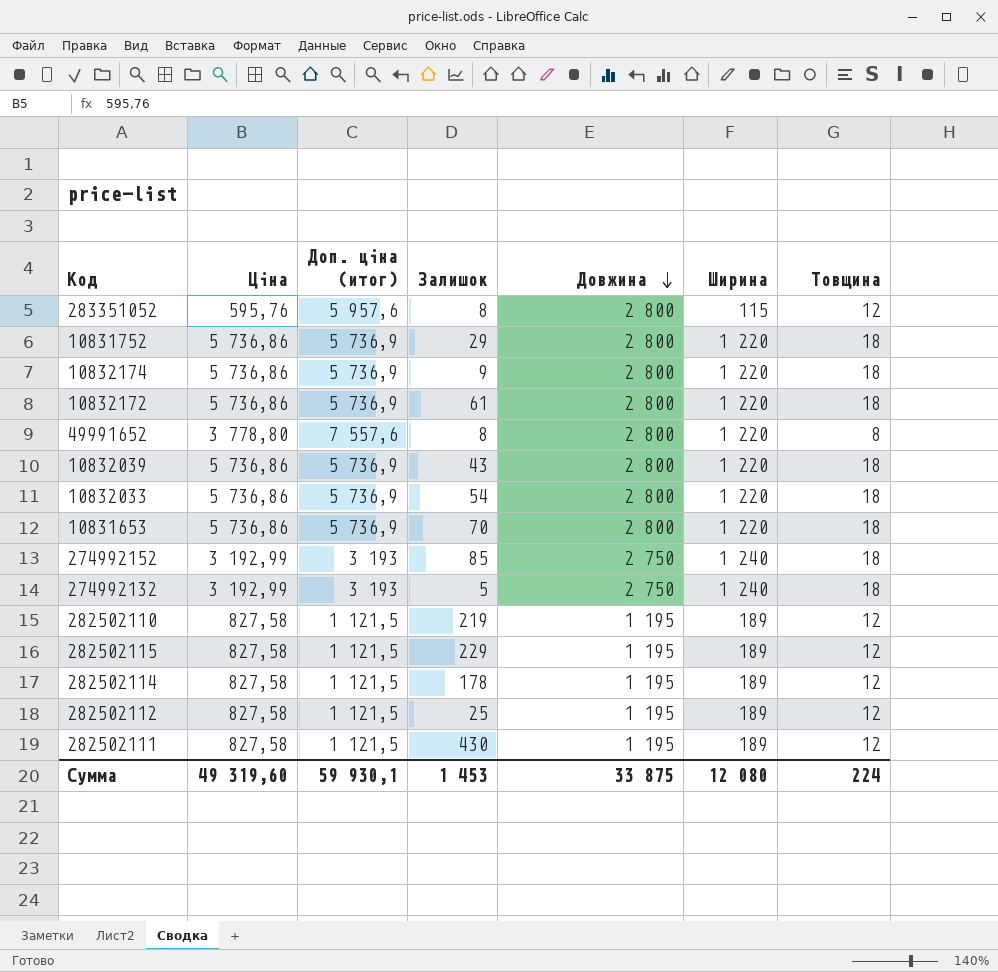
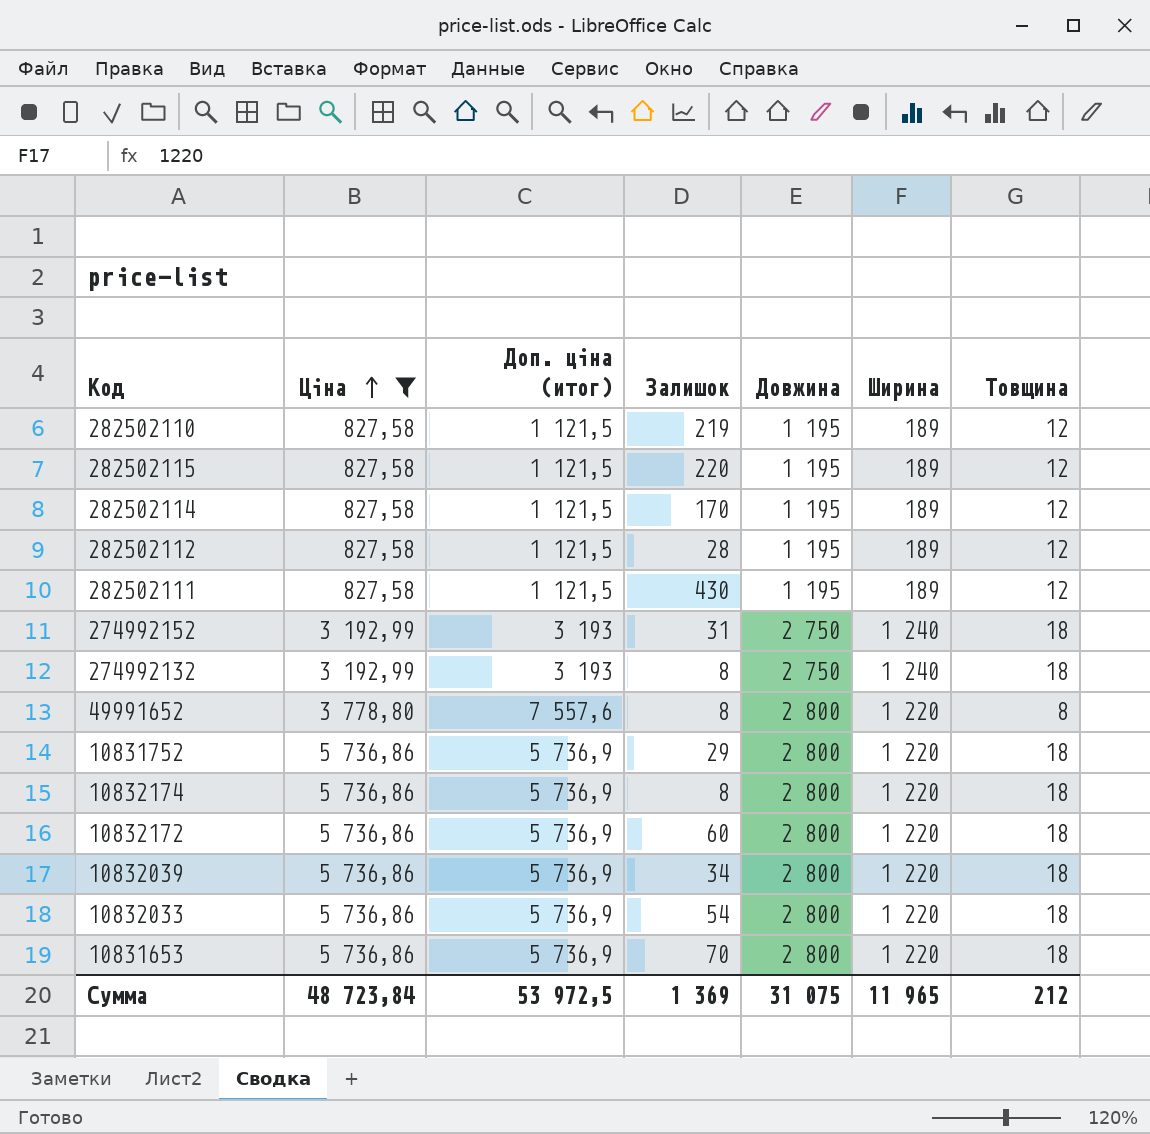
filter: none -> Ціна != 595,76
row order: Довжина descending -> Ціна ascending
282502115 | Залишок: 229 -> 220
282502114 | Залишок: 178 -> 170
282502112 | Залишок: 25 -> 28
274992152 | Залишок: 85 -> 31
274992132 | Залишок: 5 -> 8
10832174 | Залишок: 9 -> 8
10832172 | Залишок: 61 -> 60
10832039 | Залишок: 43 -> 34
Сумма | Ціна: 49 319,60 -> 48 723,84
Сумма | Доп. ціна (итог): 59 930,1 -> 53 972,5
Сумма | Залишок: 1 453 -> 1 369
Сумма | Довжина: 33 875 -> 31 075
Сумма | Ширина: 12 080 -> 11 965
Сумма | Товщина: 224 -> 212

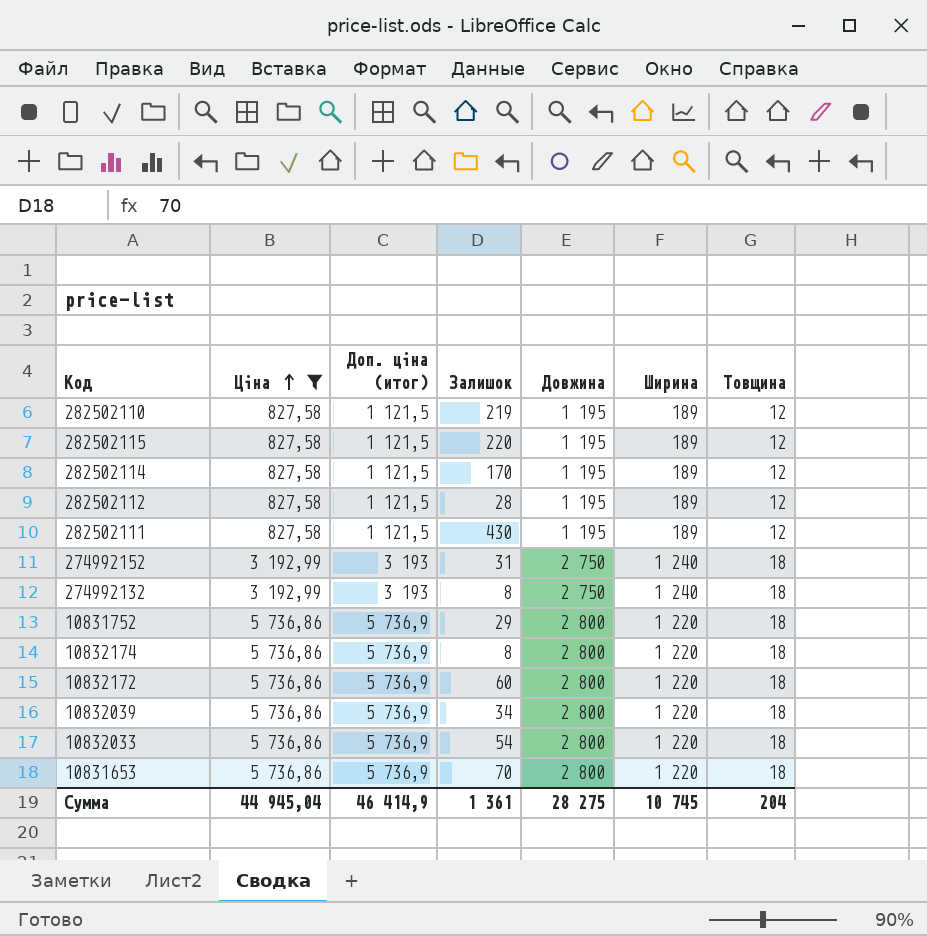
row 49991652: 3 778,80 | 7 557,6 | 8 | 2 800 | 1 220 | 8 -> none
Сумма | Ціна: 48 723,84 -> 44 945,04
Сумма | Доп. ціна (итог): 53 972,5 -> 46 414,9
Сумма | Залишок: 1 369 -> 1 361
Сумма | Довжина: 31 075 -> 28 275
Сумма | Ширина: 11 965 -> 10 745
Сумма | Товщина: 212 -> 204

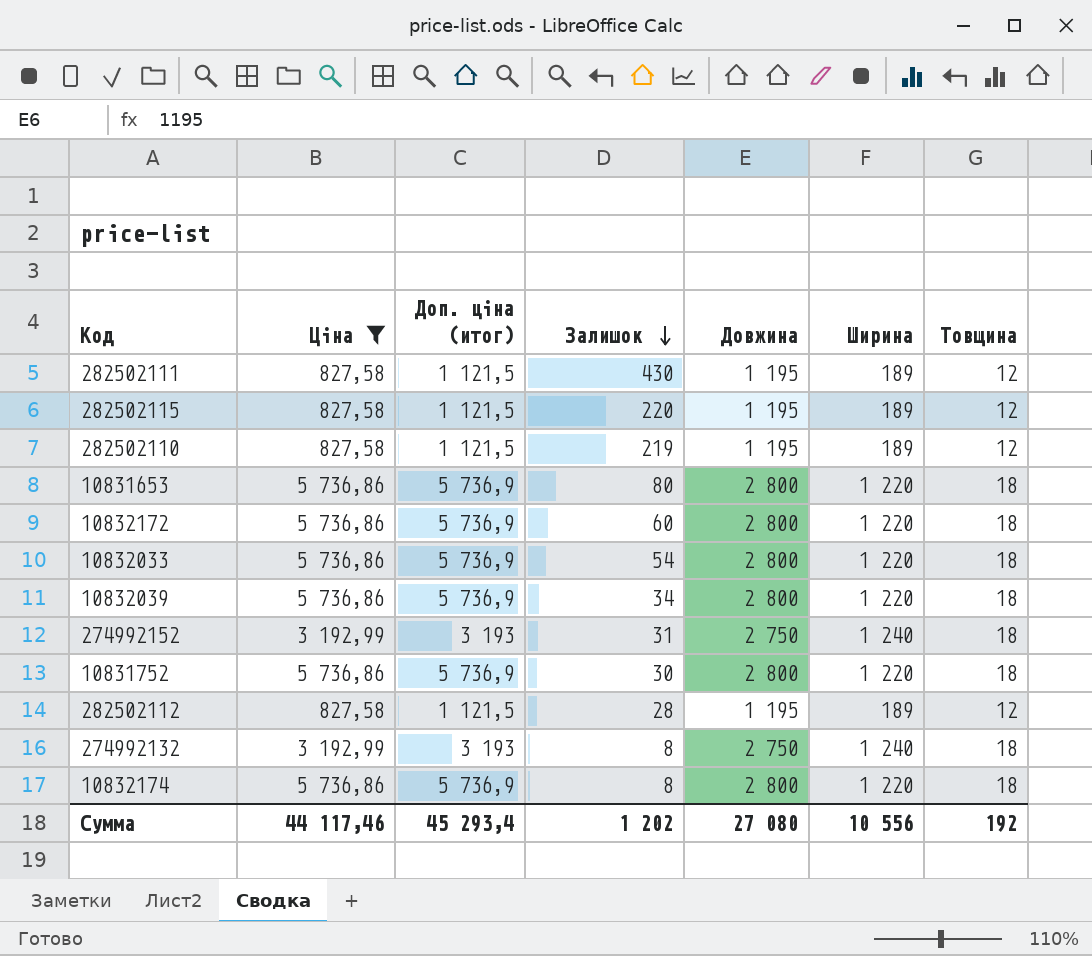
row order: Ціна ascending -> Залишок descending
row 282502114: 827,58 | 1 121,5 | 170 | 1 195 | 189 | 12 -> none
10831653 | Залишок: 70 -> 80
10831752 | Залишок: 29 -> 30
Сумма | Ціна: 44 945,04 -> 44 117,46
Сумма | Доп. ціна (итог): 46 414,9 -> 45 293,4
Сумма | Залишок: 1 361 -> 1 202
Сумма | Довжина: 28 275 -> 27 080
Сумма | Ширина: 10 745 -> 10 556
Сумма | Товщина: 204 -> 192

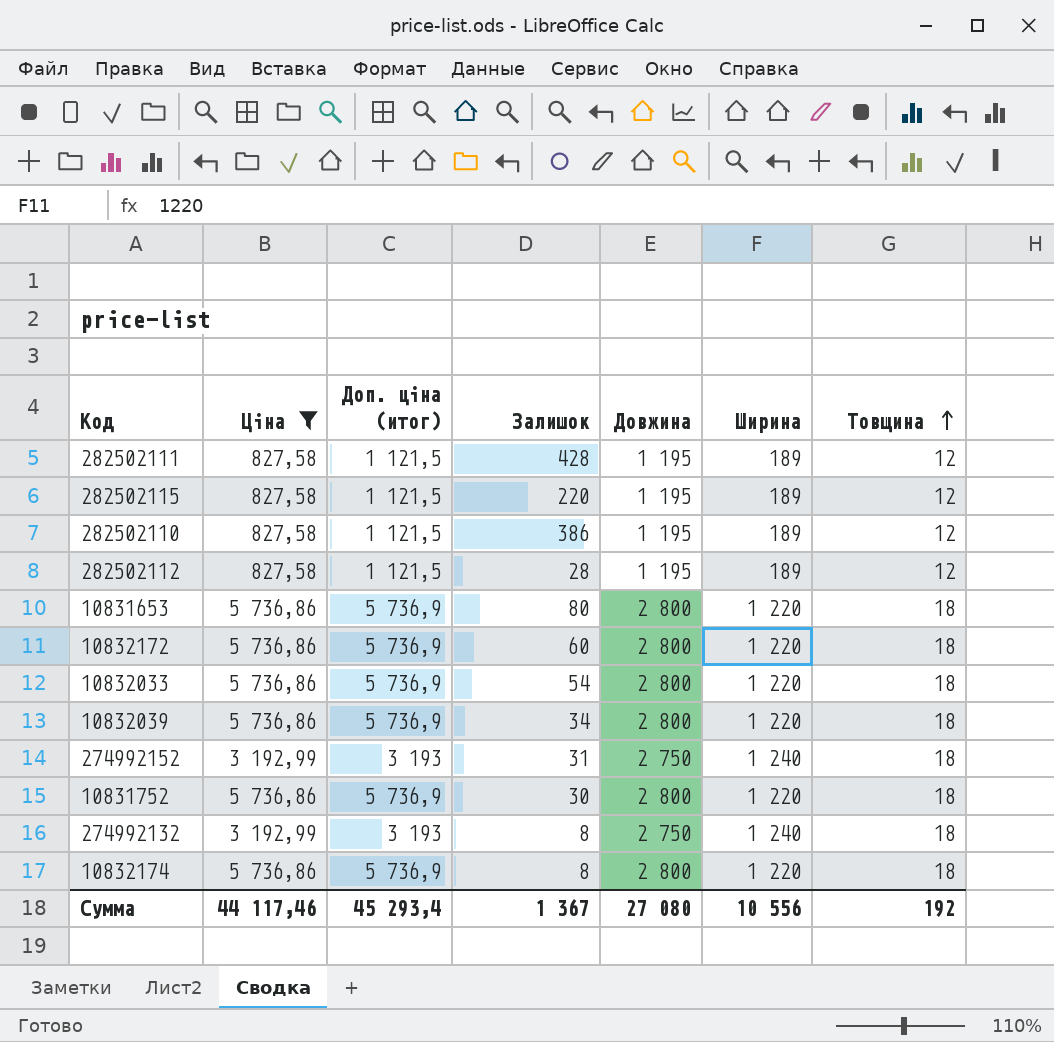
row order: Залишок descending -> Товщина ascending
282502111 | Залишок: 430 -> 428
282502110 | Залишок: 219 -> 386
Сумма | Залишок: 1 202 -> 1 367

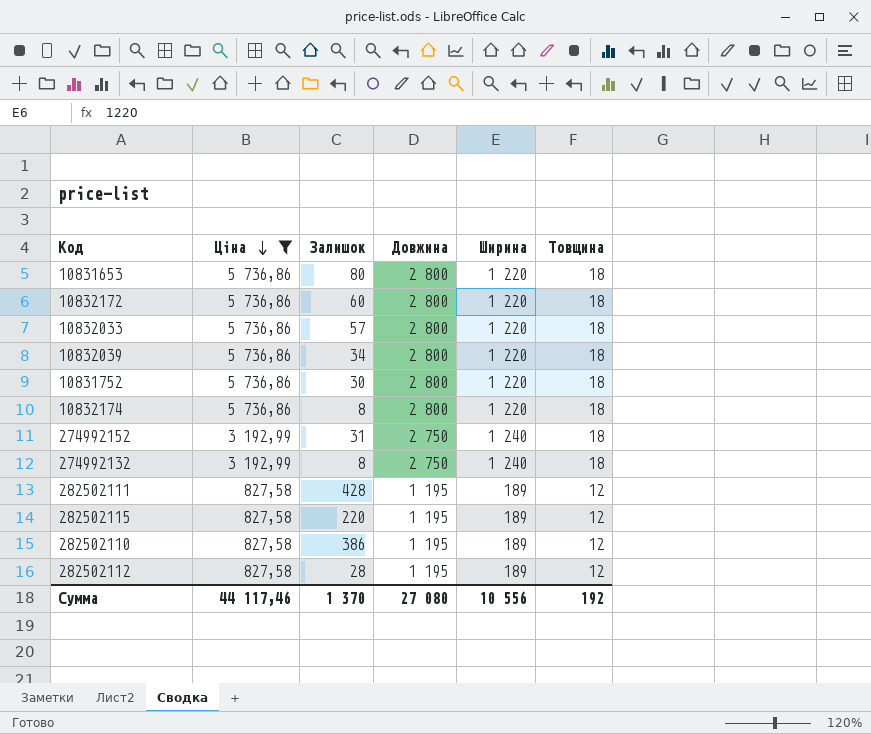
row order: Товщина ascending -> Ціна descending
column Доп. ціна (итог) | position: 3 -> none
10832033 | Залишок: 54 -> 57
Сумма | Залишок: 1 367 -> 1 370

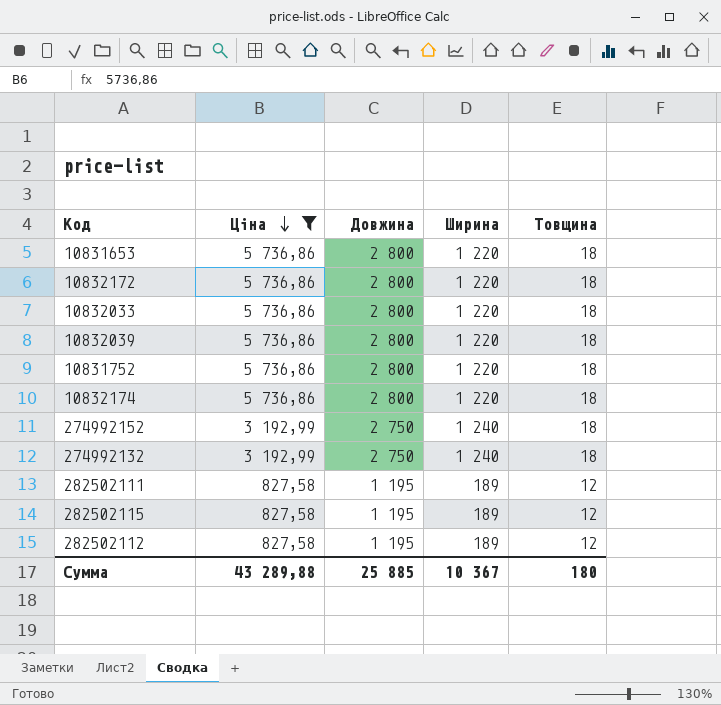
column Залишок | position: 3 -> none
row 282502110: 827,58 | 386 | 1 195 | 189 | 12 -> none
Сумма | Ціна: 44 117,46 -> 43 289,88
Сумма | Довжина: 27 080 -> 25 885
Сумма | Ширина: 10 556 -> 10 367
Сумма | Товщина: 192 -> 180

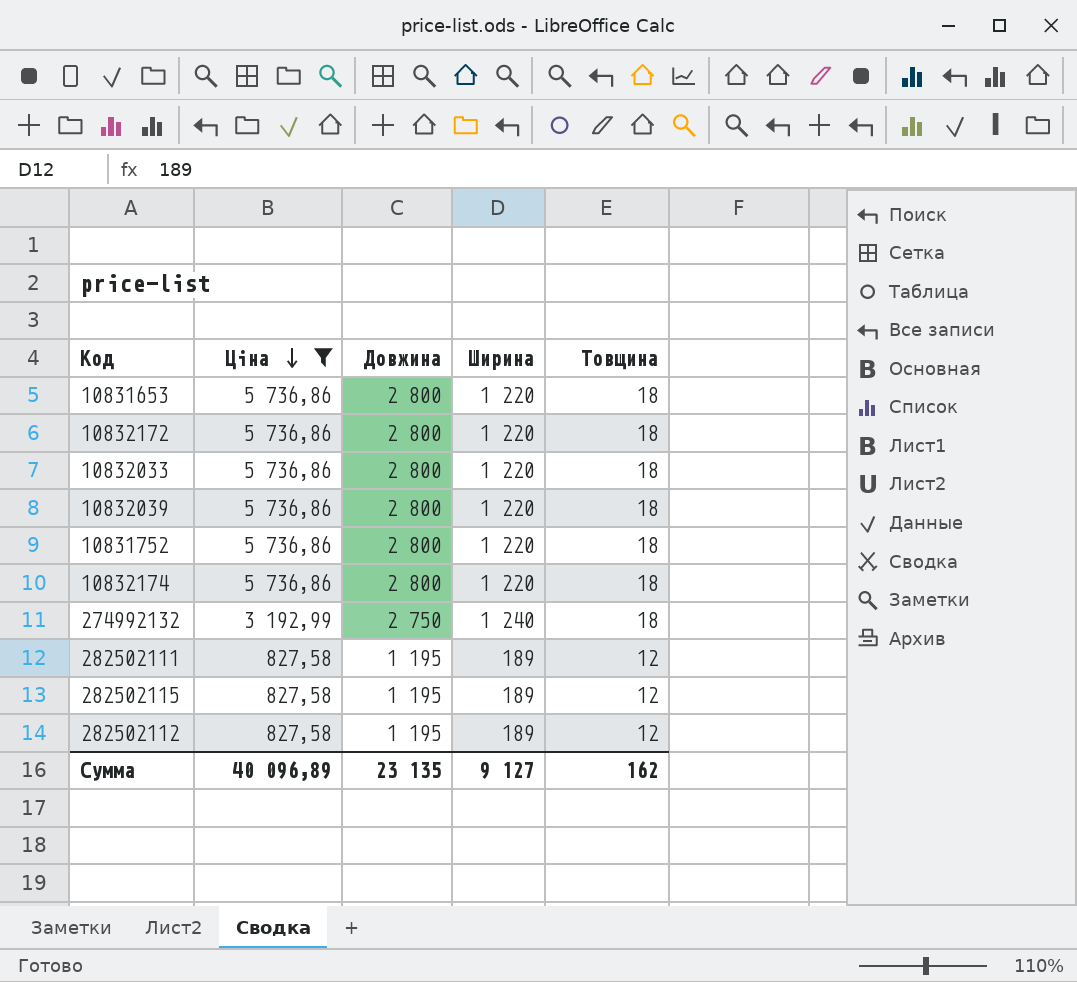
row 274992152: 3 192,99 | 2 750 | 1 240 | 18 -> none
Сумма | Ціна: 43 289,88 -> 40 096,89
Сумма | Довжина: 25 885 -> 23 135
Сумма | Ширина: 10 367 -> 9 127
Сумма | Товщина: 180 -> 162

